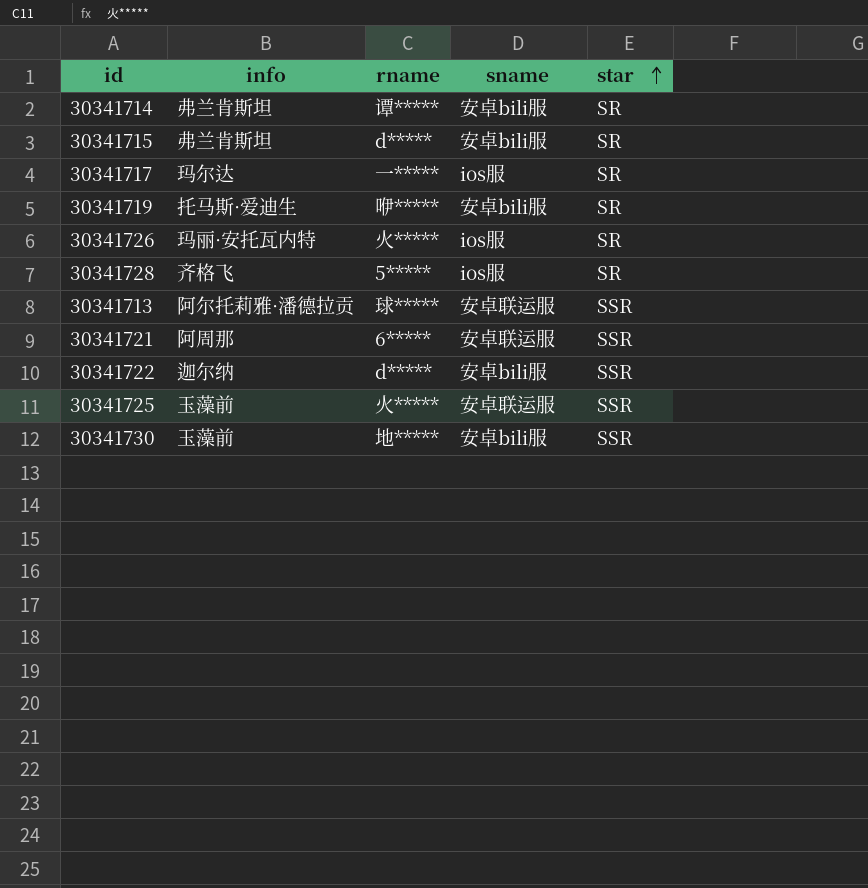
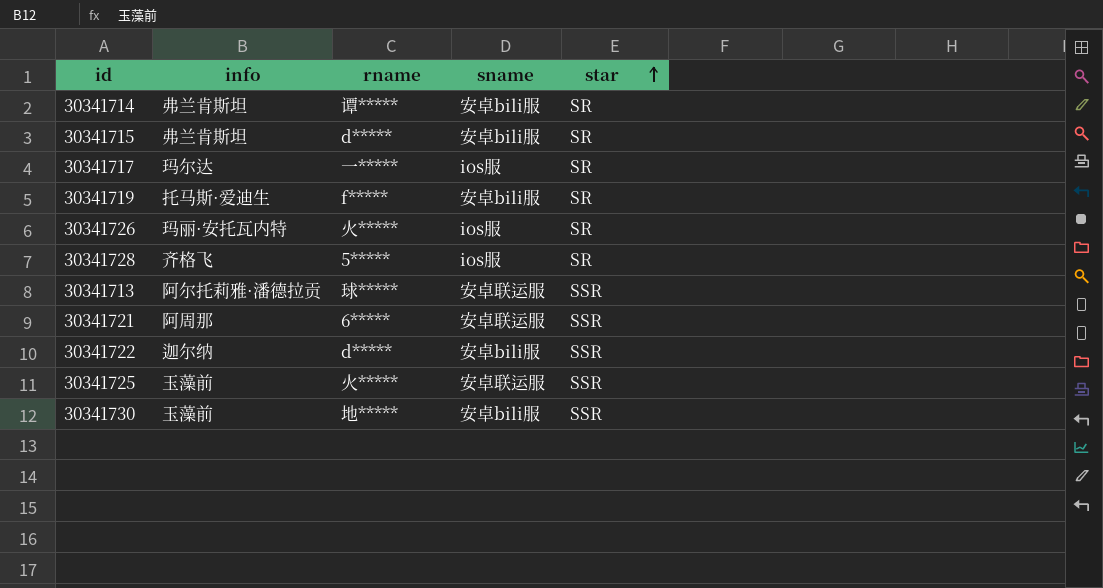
30341719 | rname: 咿***** -> f*****

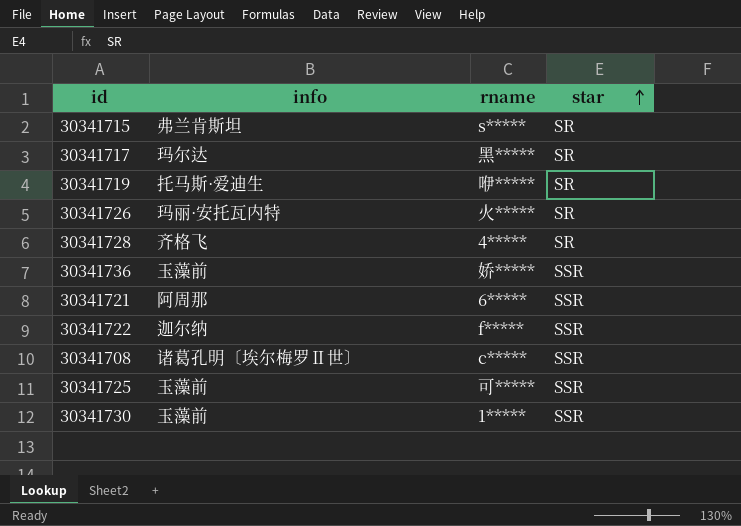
column sname | position: 4 -> none
row 30341714: 弗兰肯斯坦 | 谭***** | 安卓bili服 | SR -> none
row 30341713: 阿尔托莉雅·潘德拉贡 | 球***** | 安卓联运服 | SSR -> none
30341715 | rname: d***** -> s*****
30341717 | rname: 一***** -> 黑*****
30341719 | rname: f***** -> 咿*****
30341728 | rname: 5***** -> 4*****
row 30341736: none -> 玉藻前 | 娇***** | SSR
30341722 | rname: d***** -> f*****
row 30341708: none -> 诸葛孔明〔埃尔梅罗Ⅱ世〕 | c***** | SSR
30341725 | rname: 火***** -> 可*****
30341730 | rname: 地***** -> 1*****

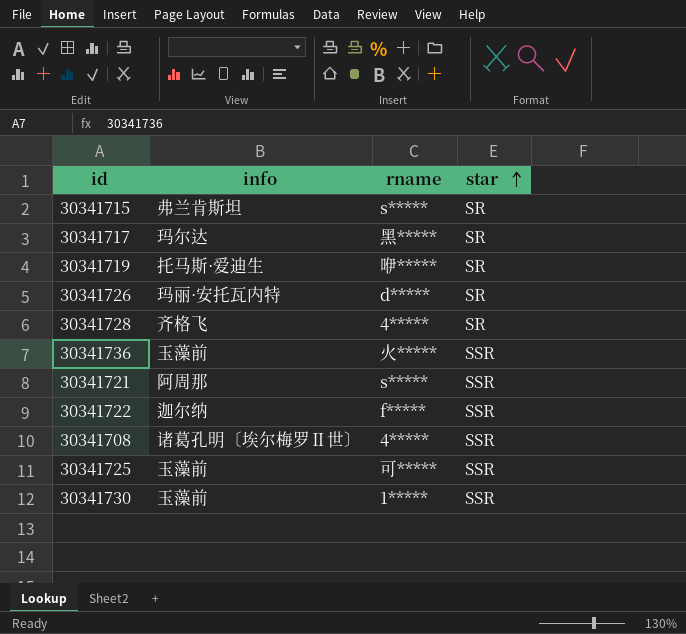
30341726 | rname: 火***** -> d*****
30341736 | rname: 娇***** -> 火*****
30341721 | rname: 6***** -> s*****
30341708 | rname: c***** -> 4*****

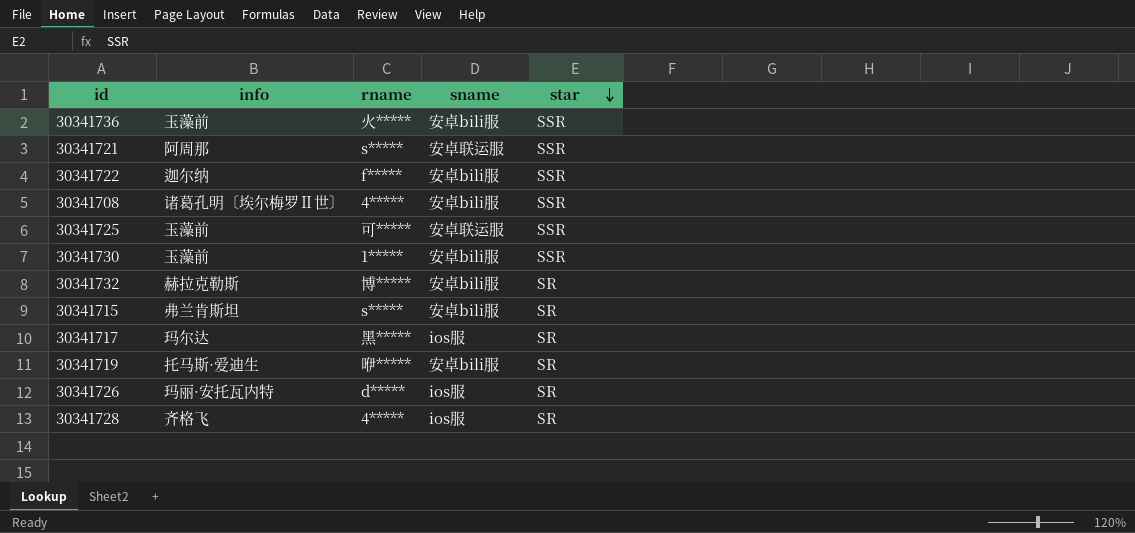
row order: star ascending -> star descending
column sname | position: none -> 4
row 30341732: none -> 赫拉克勒斯 | 博***** | 安卓bili服 | SR

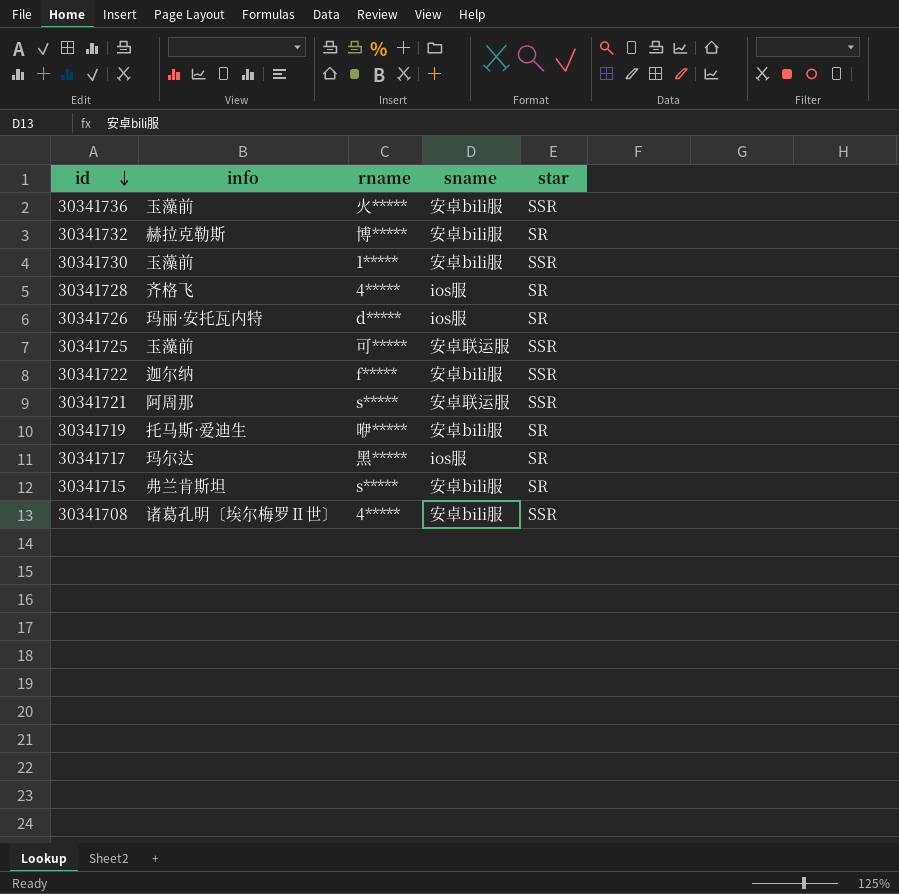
row order: star descending -> id descending

